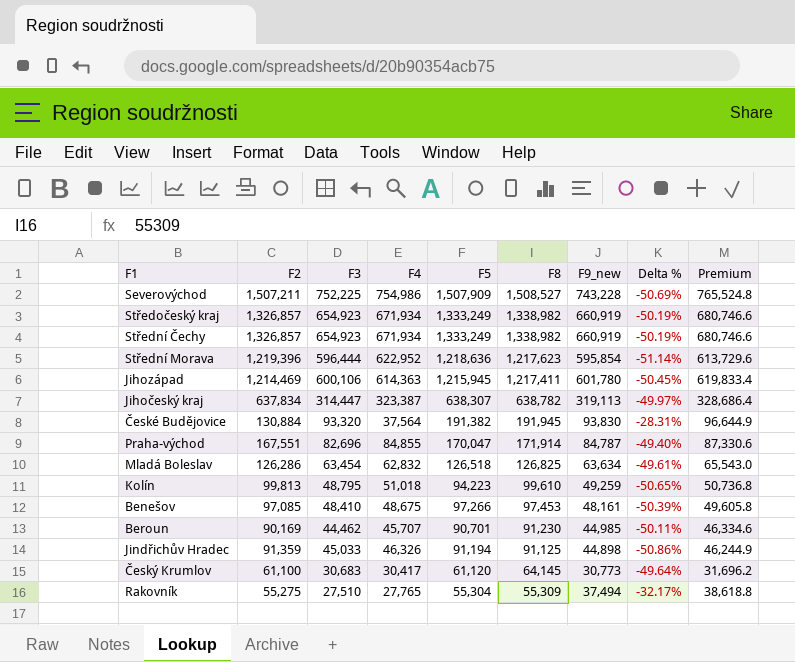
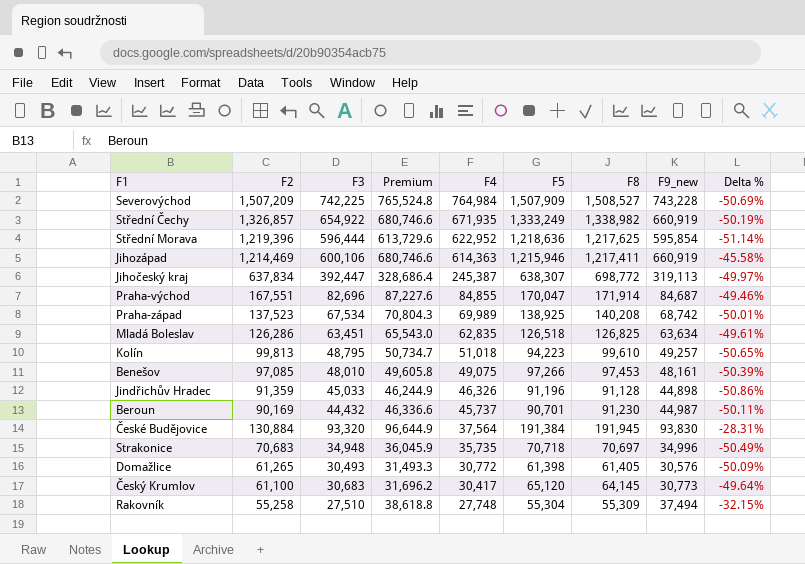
row order: F8 descending -> F4 descending
column Premium | position: 9 -> 4
row Středočeský kraj: 1,326,857 | 654,923 | 671,934 | 1,333,249 | 1,338,982 | 660,919 | -50.19% | 680,746.6 -> none
Severovýchod | F2: 1,507,211 -> 1,507,209
Severovýchod | F3: 752,225 -> 742,225
Severovýchod | F4: 754,986 -> 764,984
Střední Čechy | F3: 654,923 -> 654,922
Střední Čechy | F4: 671,934 -> 671,935
Střední Morava | F8: 1,217,623 -> 1,217,625
Jihozápad | Premium: 619,833.4 -> 680,746.6
Jihozápad | F5: 1,215,945 -> 1,215,946
Jihozápad | F9_new: 601,780 -> 660,919
Jihozápad | Delta %: -50.45% -> -45.58%
Jihočeský kraj | F3: 314,447 -> 392,447
Jihočeský kraj | F4: 323,387 -> 245,387
Jihočeský kraj | F8: 638,782 -> 698,772
Praha-východ | Premium: 87,330.6 -> 87,227.6
Praha-východ | F9_new: 84,787 -> 84,687
Praha-východ | Delta %: -49.40% -> -49.46%
row Praha-západ: none -> 137,523 | 67,534 | 70,804.3 | 69,989 | 138,925 | 140,208 | 68,742 | -50.01%
Mladá Boleslav | F3: 63,454 -> 63,451
Mladá Boleslav | F4: 62,832 -> 62,835
Kolín | Premium: 50,736.8 -> 50,734.7
Kolín | F9_new: 49,259 -> 49,257
Benešov | F3: 48,410 -> 48,010
Benešov | F4: 48,675 -> 49,075
Jindřichův Hradec | F5: 91,194 -> 91,196
Jindřichův Hradec | F8: 91,125 -> 91,128
Beroun | F3: 44,462 -> 44,432
Beroun | Premium: 46,334.6 -> 46,336.6
Beroun | F4: 45,707 -> 45,737
Beroun | F9_new: 44,985 -> 44,987
České Budějovice | F5: 191,382 -> 191,384
row Strakonice: none -> 70,683 | 34,948 | 36,045.9 | 35,735 | 70,718 | 70,697 | 34,996 | -50.49%
row Domažlice: none -> 61,265 | 30,493 | 31,493.3 | 30,772 | 61,398 | 61,405 | 30,576 | -50.09%
Český Krumlov | F5: 61,120 -> 65,120
Rakovník | F2: 55,275 -> 55,258
Rakovník | F4: 27,765 -> 27,748
Rakovník | Delta %: -32.17% -> -32.15%

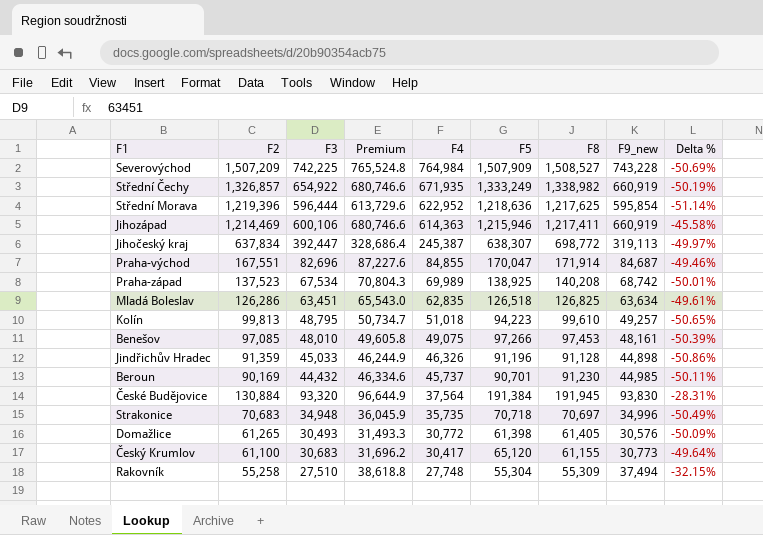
Beroun | Premium: 46,336.6 -> 46,334.6
Beroun | F9_new: 44,987 -> 44,985
Český Krumlov | F8: 64,145 -> 61,155

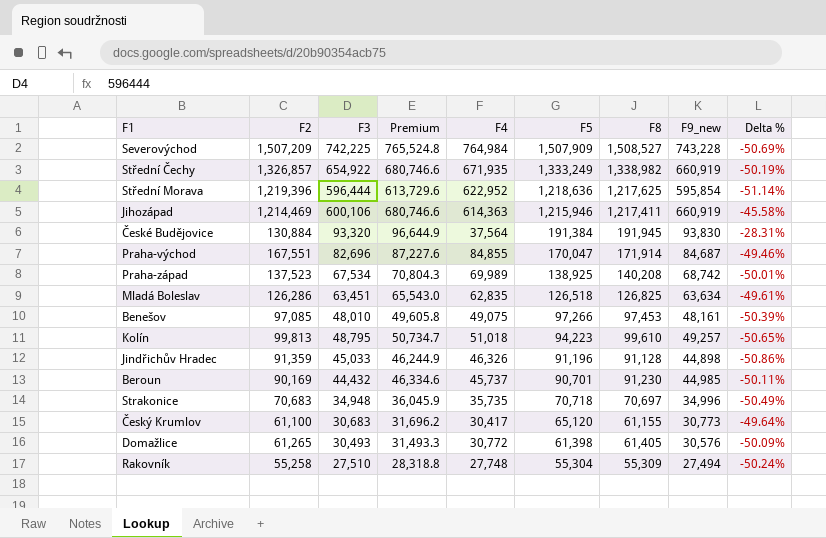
row order: F4 descending -> F5 descending
row Jihočeský kraj: 637,834 | 392,447 | 328,686.4 | 245,387 | 638,307 | 698,772 | 319,113 | -49.97% -> none
Rakovník | Premium: 38,618.8 -> 28,318.8
Rakovník | F9_new: 37,494 -> 27,494
Rakovník | Delta %: -32.15% -> -50.24%

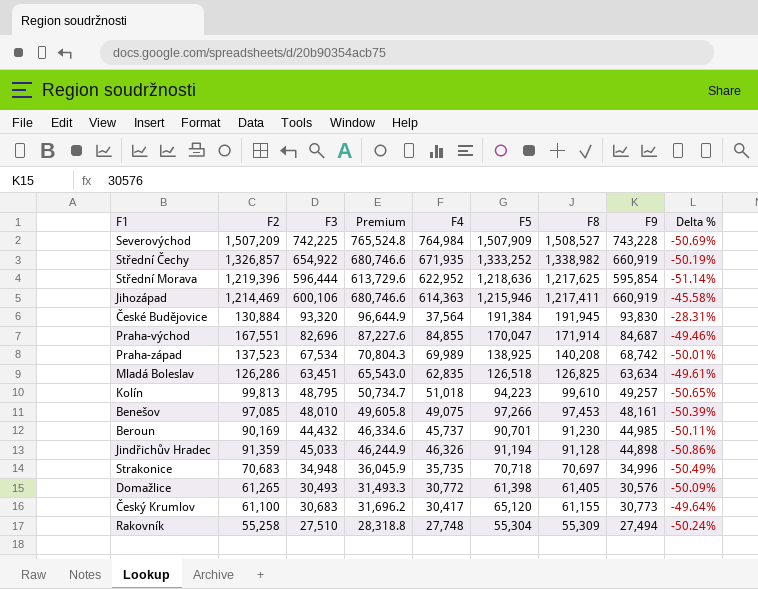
row order: F5 descending -> F8 descending
column name: F9_new -> F9
Střední Čechy | F5: 1,333,249 -> 1,333,252
Jindřichův Hradec | F5: 91,196 -> 91,194

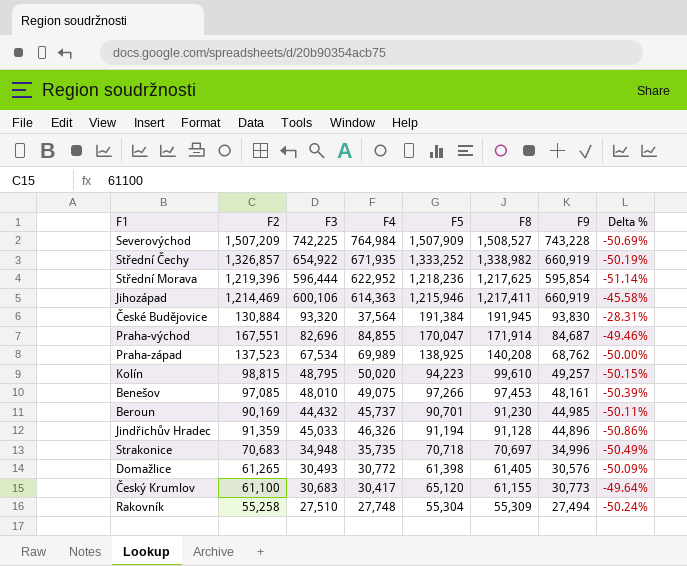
column Premium | formula: [F9] * 1.03 -> none
row Mladá Boleslav: 126,286 | 63,451 | 65,543.0 | 62,835 | 126,518 | 126,825 | 63,634 | -49.61% -> none
Střední Morava | F5: 1,218,636 -> 1,218,236
Praha-západ | F9: 68,742 -> 68,762
Praha-západ | Delta %: -50.01% -> -50.00%
Kolín | F2: 99,813 -> 98,815
Kolín | F4: 51,018 -> 50,020
Kolín | Delta %: -50.65% -> -50.15%
Jindřichův Hradec | F9: 44,898 -> 44,896

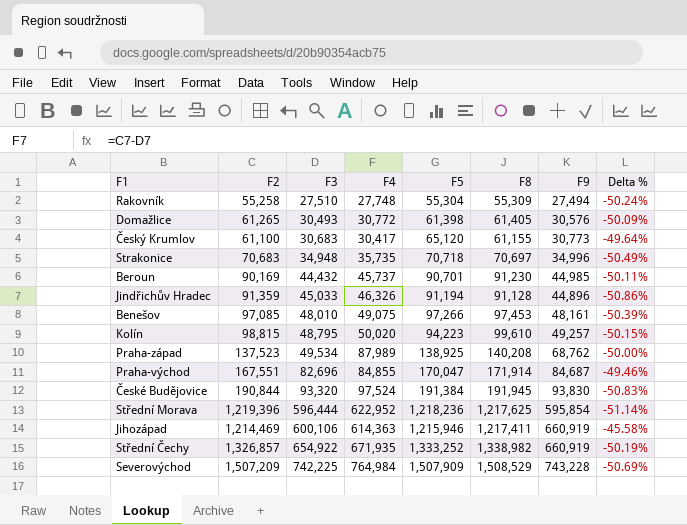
row order: F8 descending -> F3 ascending
Praha-západ | F3: 67,534 -> 49,534
Praha-západ | F4: 69,989 -> 87,989
České Budějovice | F2: 130,884 -> 190,844
České Budějovice | F4: 37,564 -> 97,524
České Budějovice | Delta %: -28.31% -> -50.83%
Severovýchod | F8: 1,508,527 -> 1,508,529

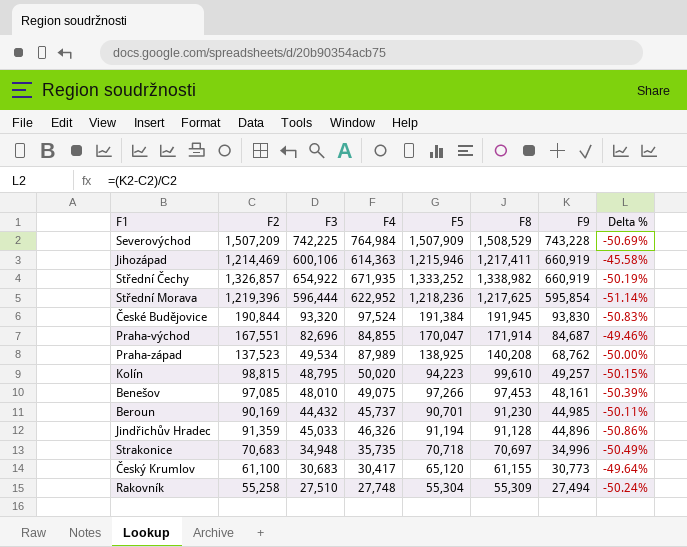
row order: F3 ascending -> F9 descending
row Domažlice: 61,265 | 30,493 | 30,772 | 61,398 | 61,405 | 30,576 | -50.09% -> none

